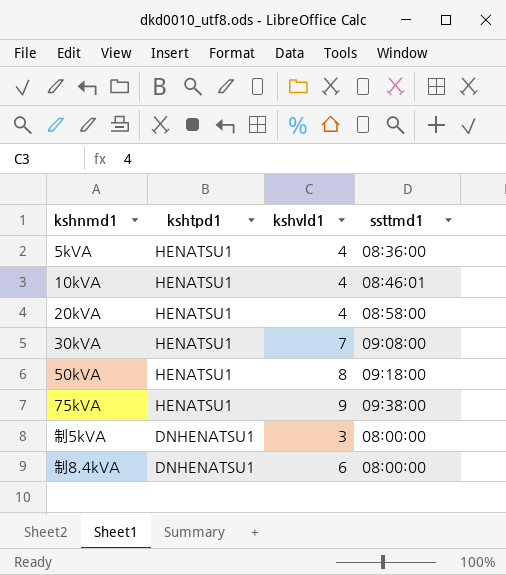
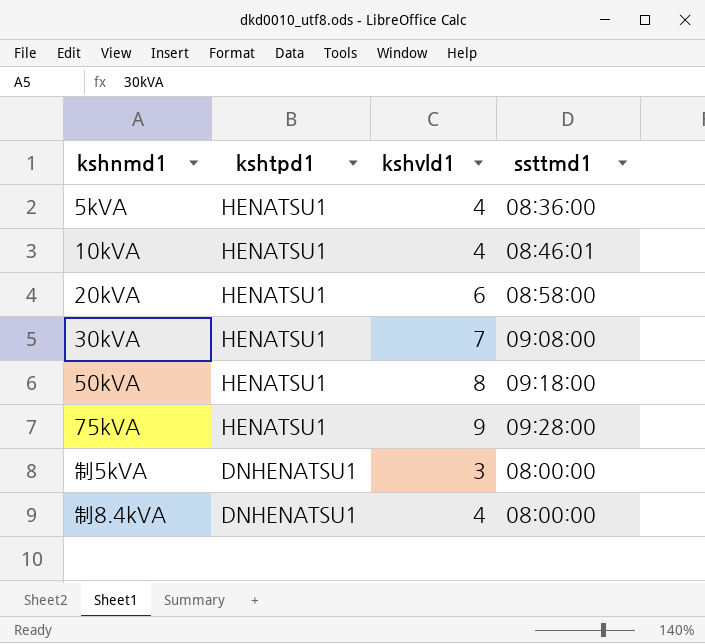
20kVA | kshvld1: 4 -> 6
75kVA | ssttmd1: 09:38:00 -> 09:28:00
制8.4kVA | kshvld1: 6 -> 4

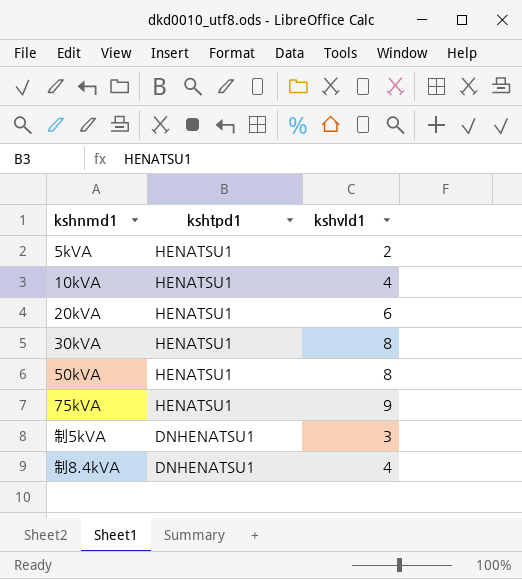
column ssttmd1 | position: 4 -> none
5kVA | kshvld1: 4 -> 2
30kVA | kshvld1: 7 -> 8

